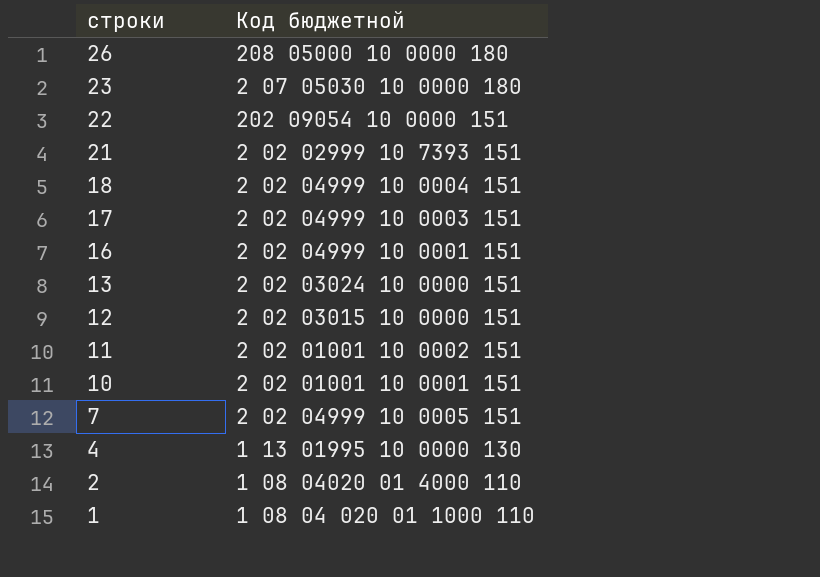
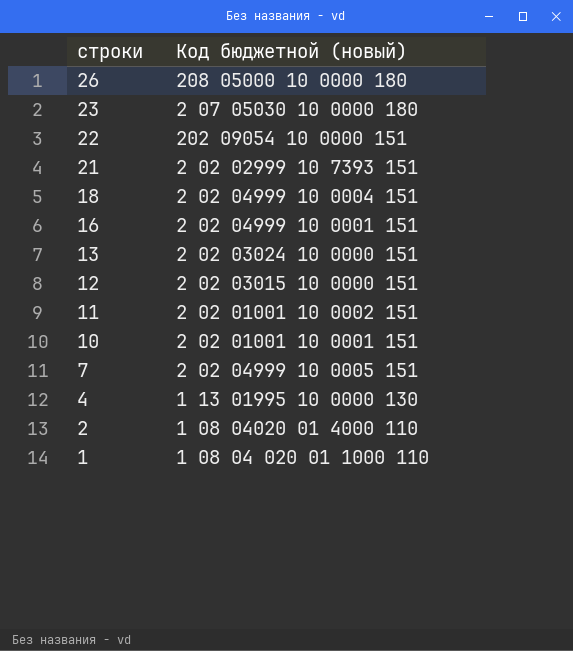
column name: Код бюджетной -> Код бюджетной (новый)
row 17: 2 02 04999 10 0003 151 -> none

